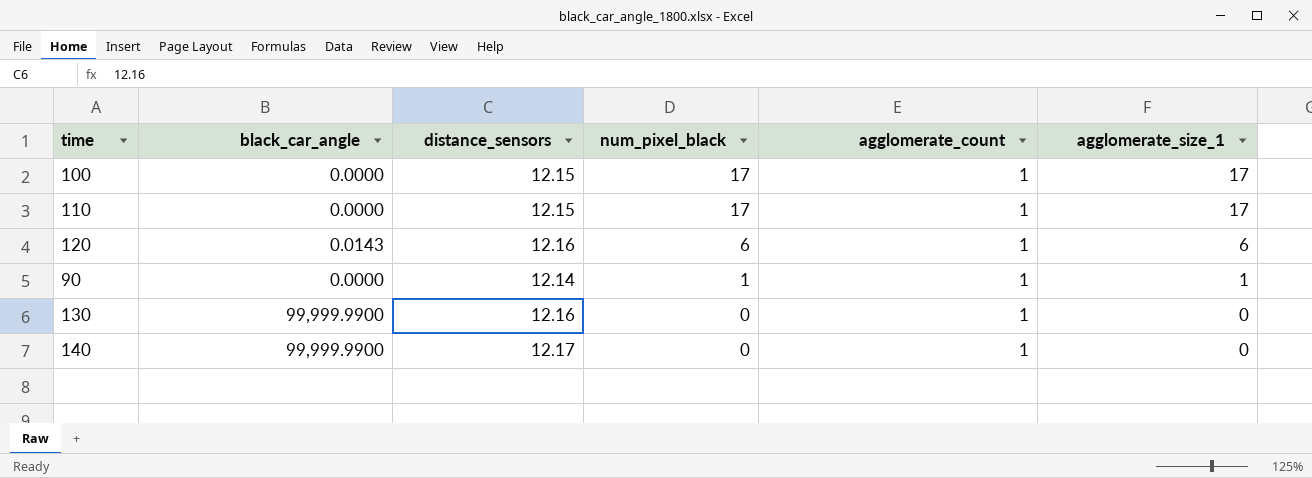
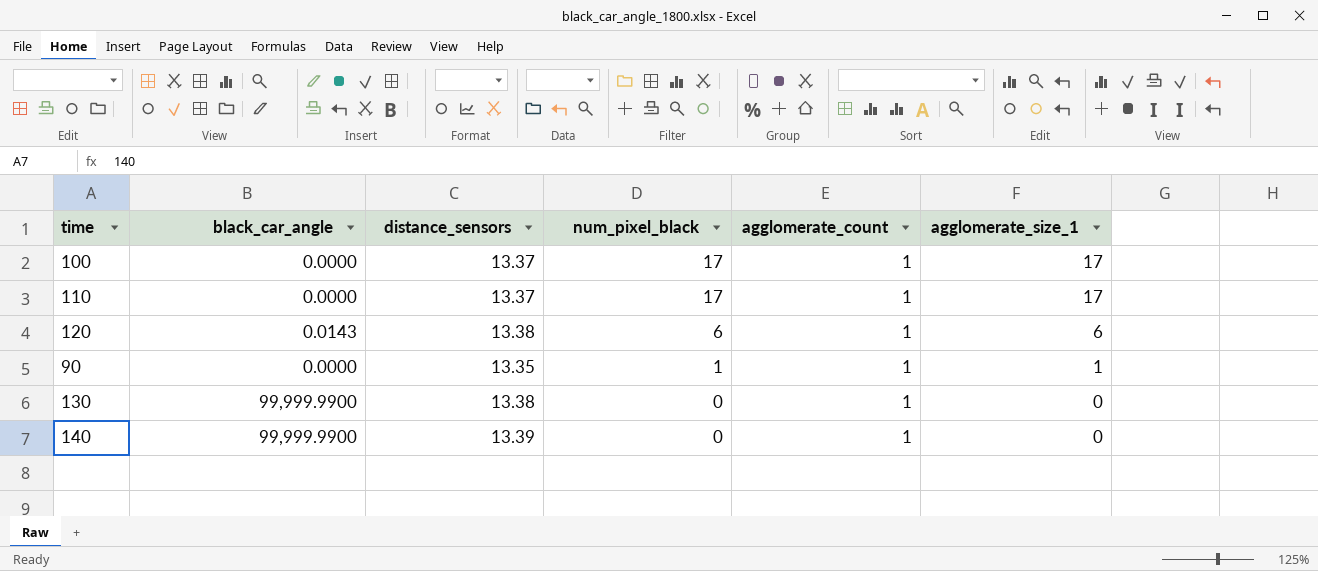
100 | distance_sensors: 12.15 -> 13.37
110 | distance_sensors: 12.15 -> 13.37
120 | distance_sensors: 12.16 -> 13.38
90 | distance_sensors: 12.14 -> 13.35
130 | distance_sensors: 12.16 -> 13.38
140 | distance_sensors: 12.17 -> 13.39

